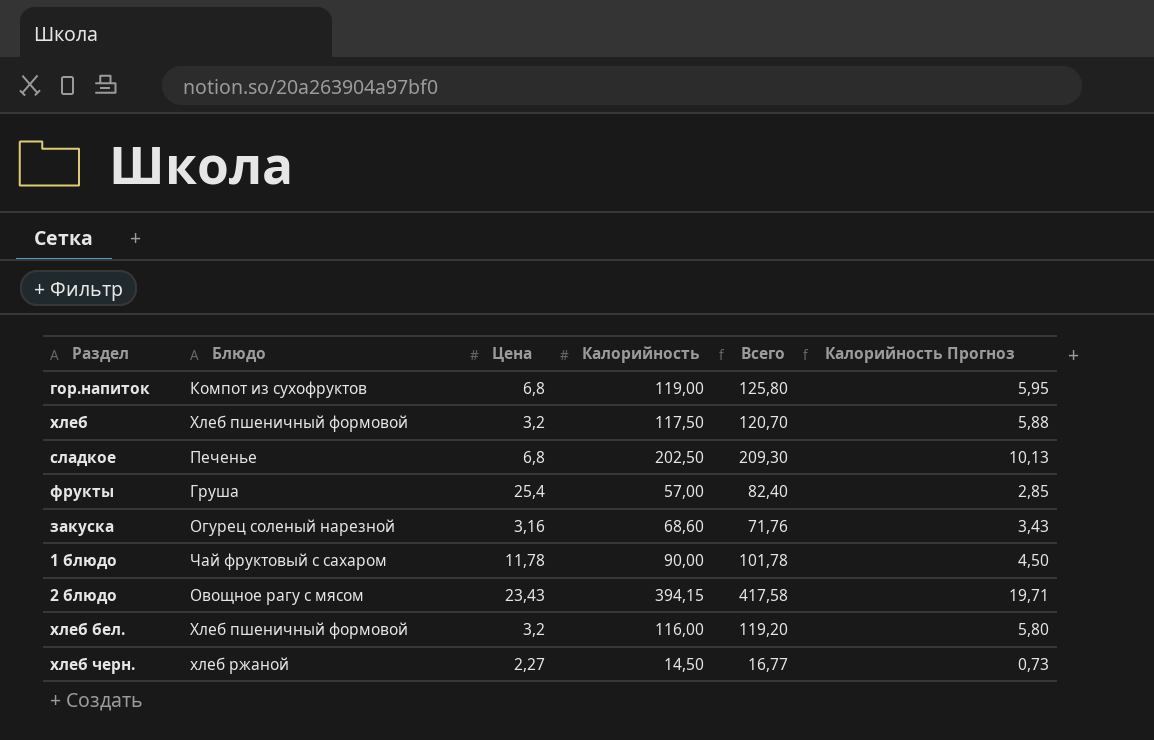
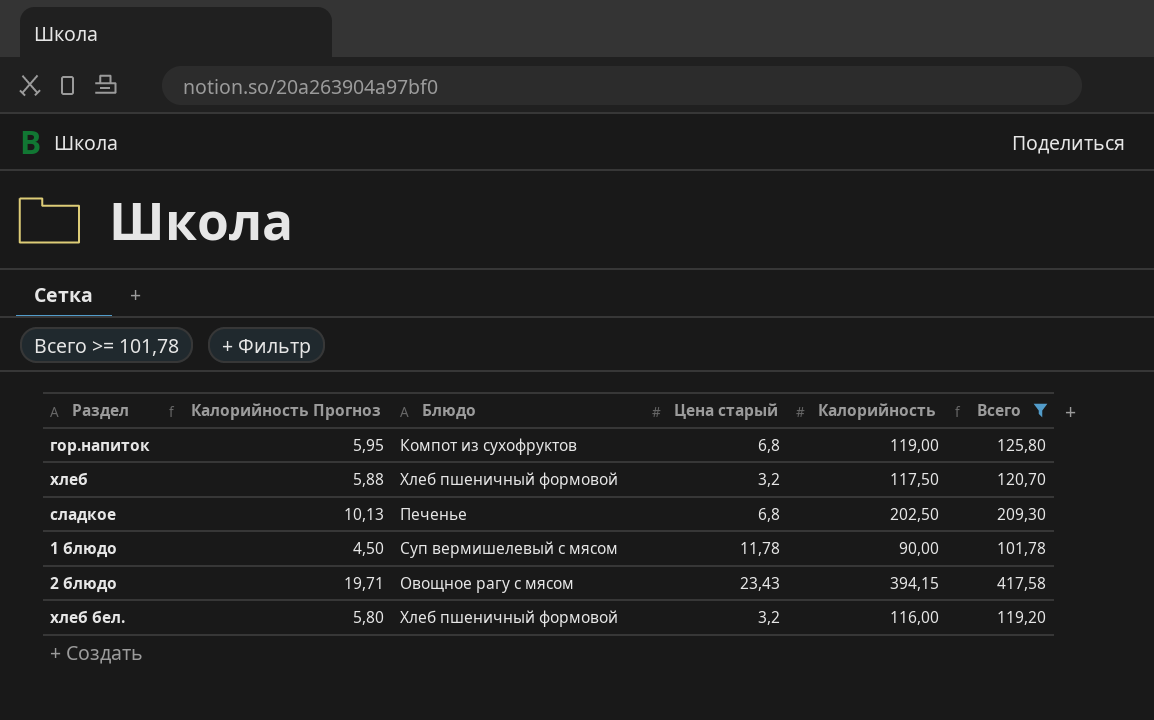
filter: none -> Всего >= 101,78
column Калорийность Прогноз | position: 6 -> 2
column name: Цена -> Цена старый
1 блюдо | Блюдо: Чай фруктовый с сахаром -> Суп вермишелевый с мясом

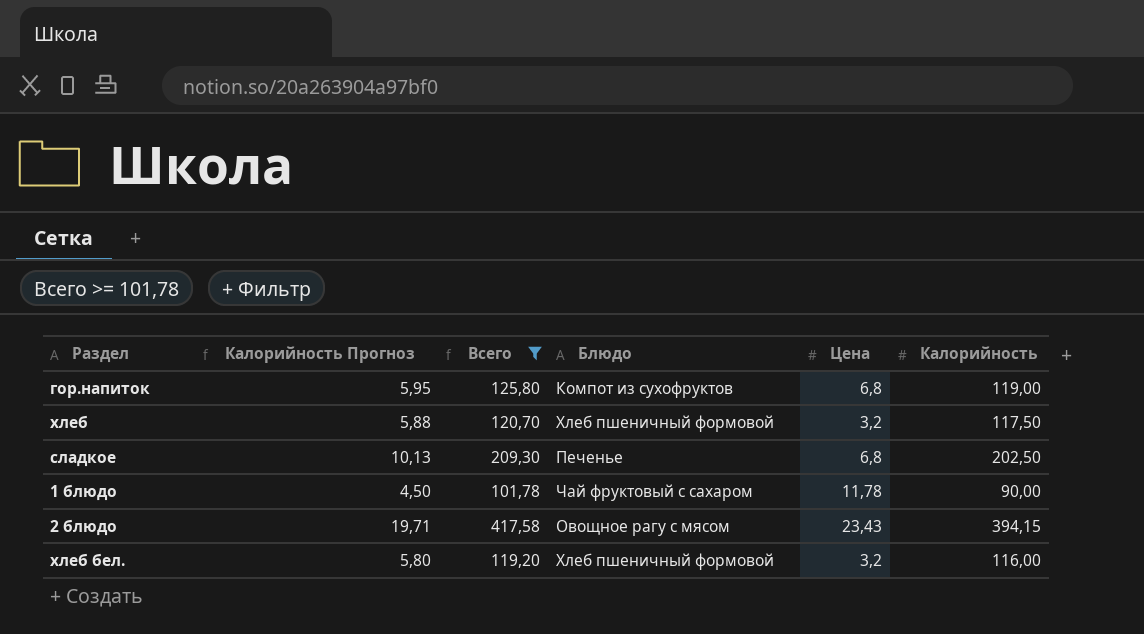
column Всего | position: 6 -> 3
column name: Цена старый -> Цена
1 блюдо | Блюдо: Суп вермишелевый с мясом -> Чай фруктовый с сахаром

